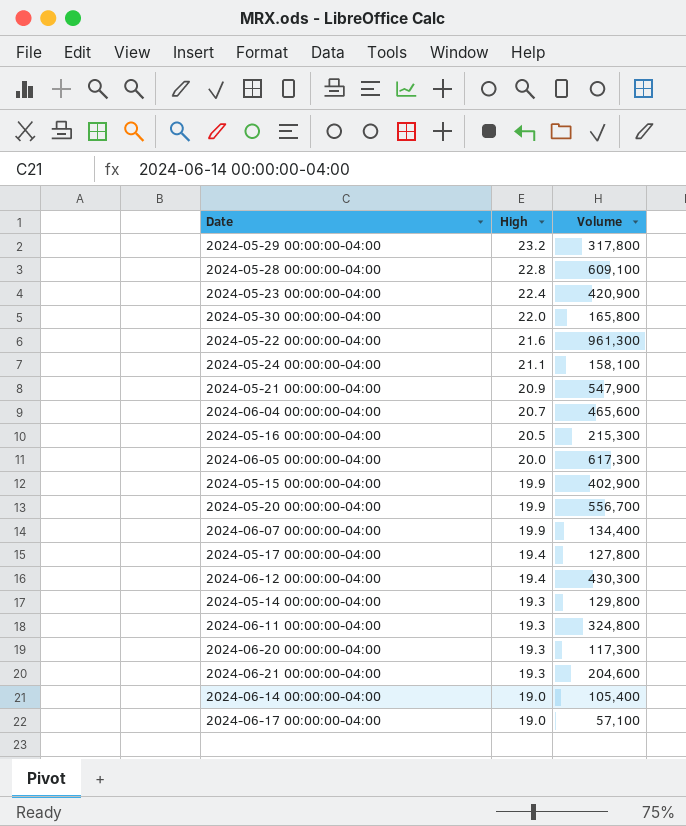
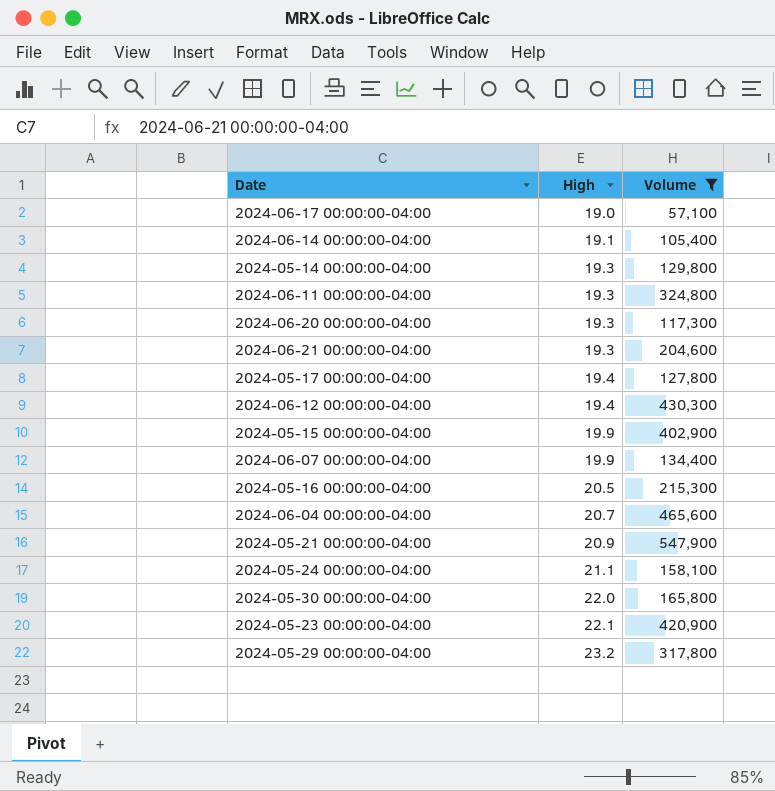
filter: none -> Volume <= 547,900
row order: High descending -> High ascending
2024-06-14 00:00:00-04:00 | High: 19.0 -> 19.1
2024-05-23 00:00:00-04:00 | High: 22.4 -> 22.1

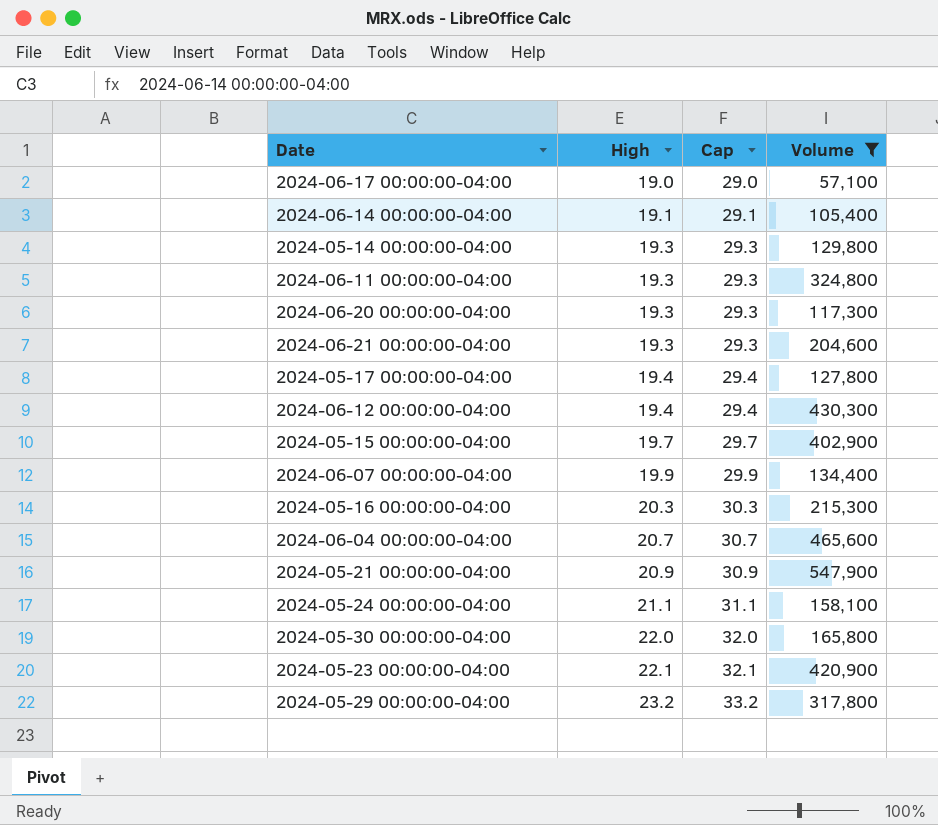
column Cap | formula: none -> [High] + 10
2024-05-15 00:00:00-04:00 | High: 19.9 -> 19.7
2024-05-16 00:00:00-04:00 | High: 20.5 -> 20.3

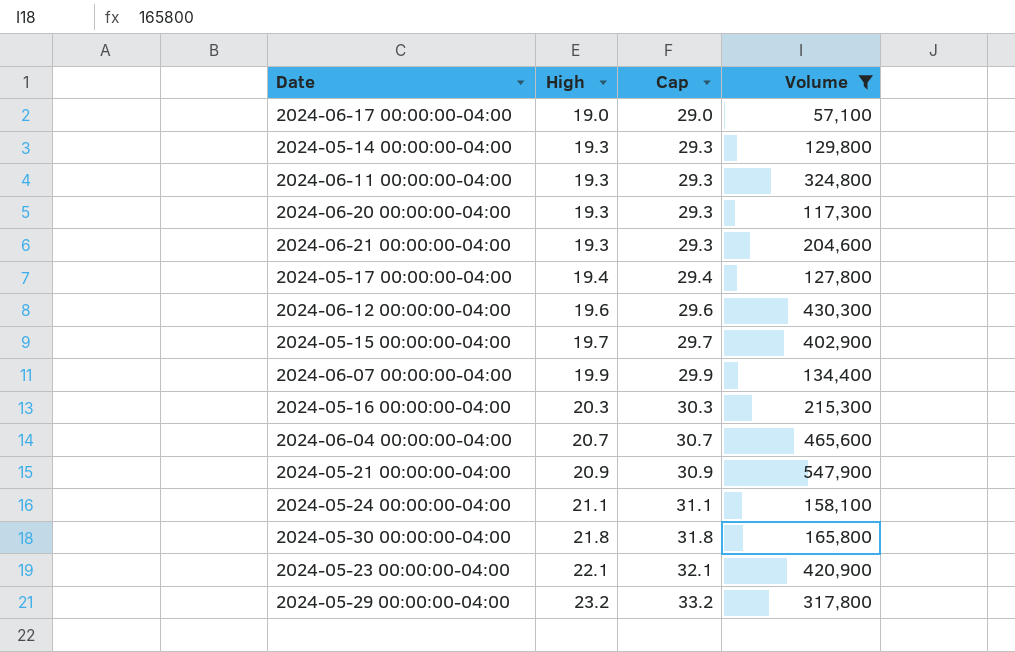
row 2024-06-14 00:00:00-04:00: 19.1 | 29.1 | 105,400 -> none
2024-06-12 00:00:00-04:00 | High: 19.4 -> 19.6
2024-06-12 00:00:00-04:00 | Cap: 29.4 -> 29.6
2024-05-30 00:00:00-04:00 | High: 22.0 -> 21.8
2024-05-30 00:00:00-04:00 | Cap: 32.0 -> 31.8

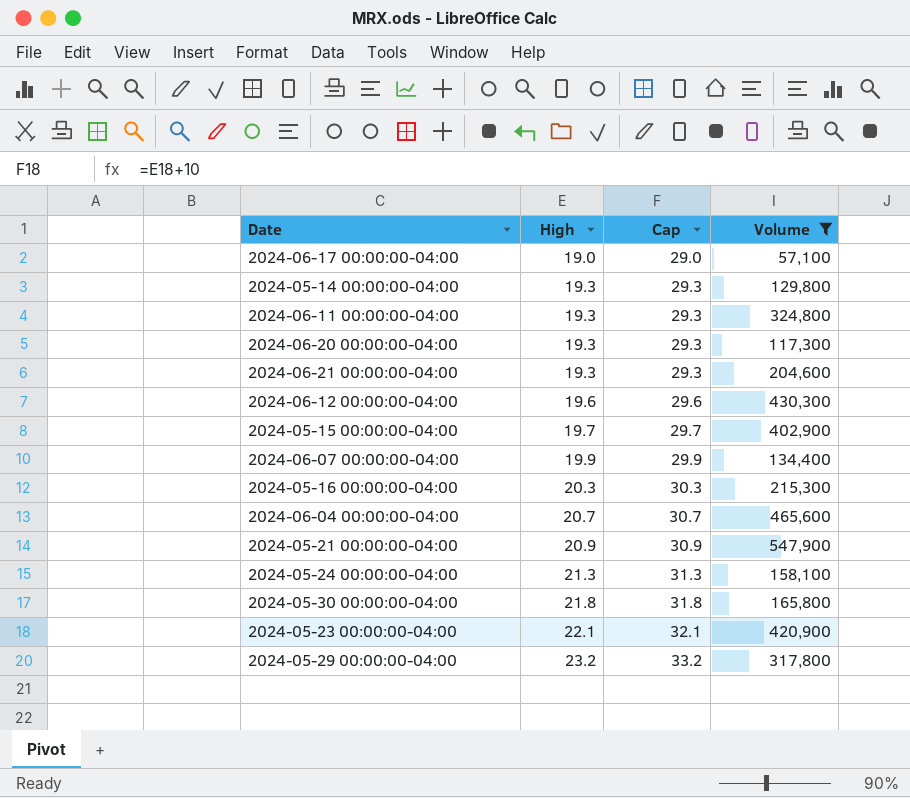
row 2024-05-17 00:00:00-04:00: 19.4 | 29.4 | 127,800 -> none
2024-05-24 00:00:00-04:00 | High: 21.1 -> 21.3
2024-05-24 00:00:00-04:00 | Cap: 31.1 -> 31.3

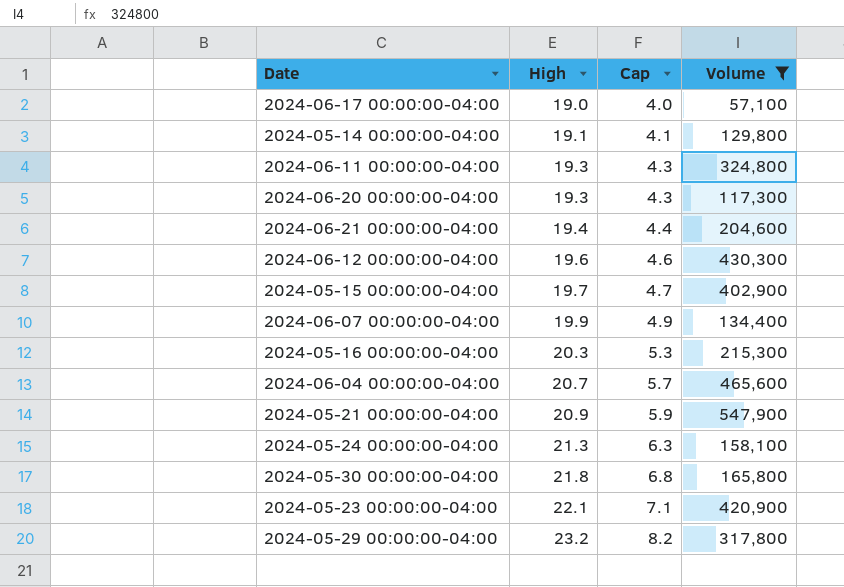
column Cap | formula: [High] + 10 -> [High] - 15
2024-05-14 00:00:00-04:00 | High: 19.3 -> 19.1
2024-06-21 00:00:00-04:00 | High: 19.3 -> 19.4

